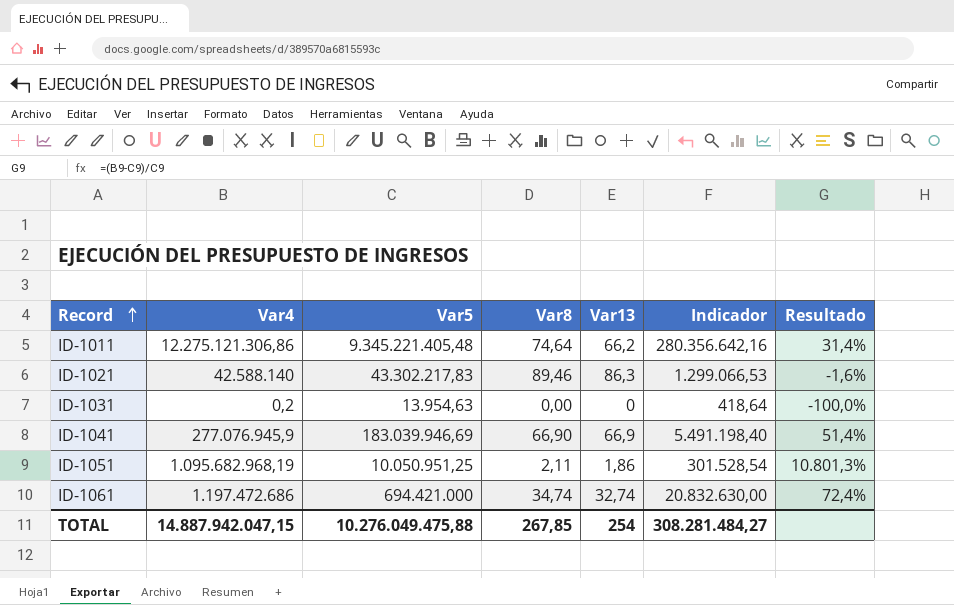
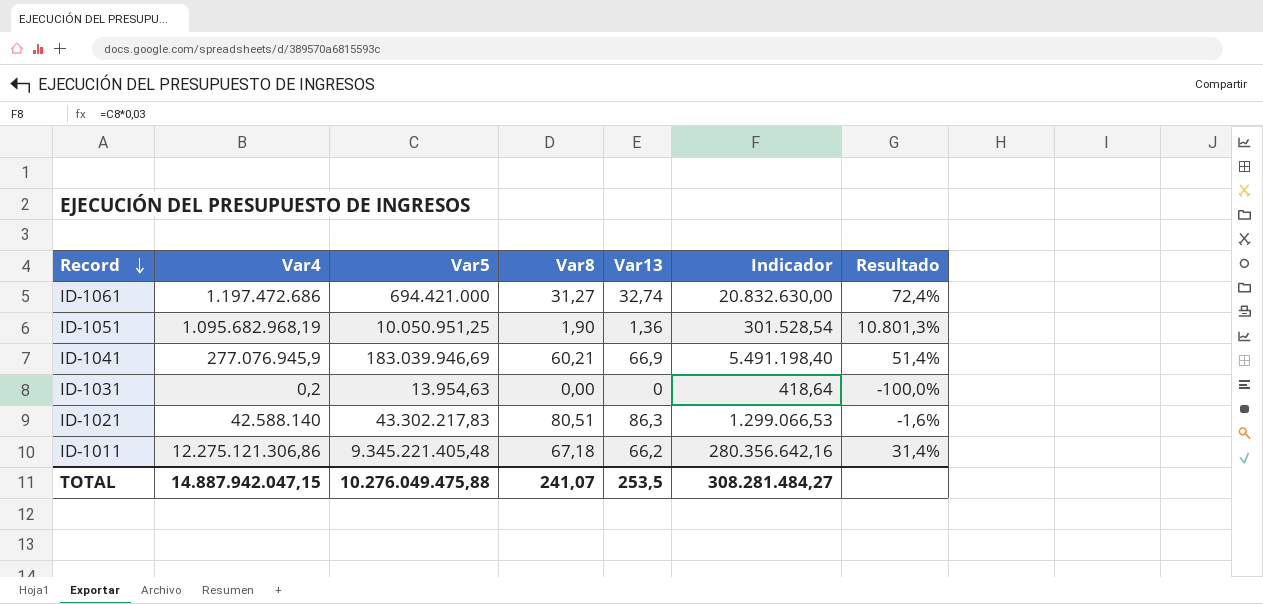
row order: Record ascending -> Record descending
ID-1061 | Var8: 34,74 -> 31,27
ID-1051 | Var8: 2,11 -> 1,90
ID-1051 | Var13: 1,86 -> 1,36
ID-1041 | Var8: 66,90 -> 60,21
ID-1021 | Var8: 89,46 -> 80,51
ID-1011 | Var8: 74,64 -> 67,18
TOTAL | Var8: 267,85 -> 241,07
TOTAL | Var13: 254 -> 253,5

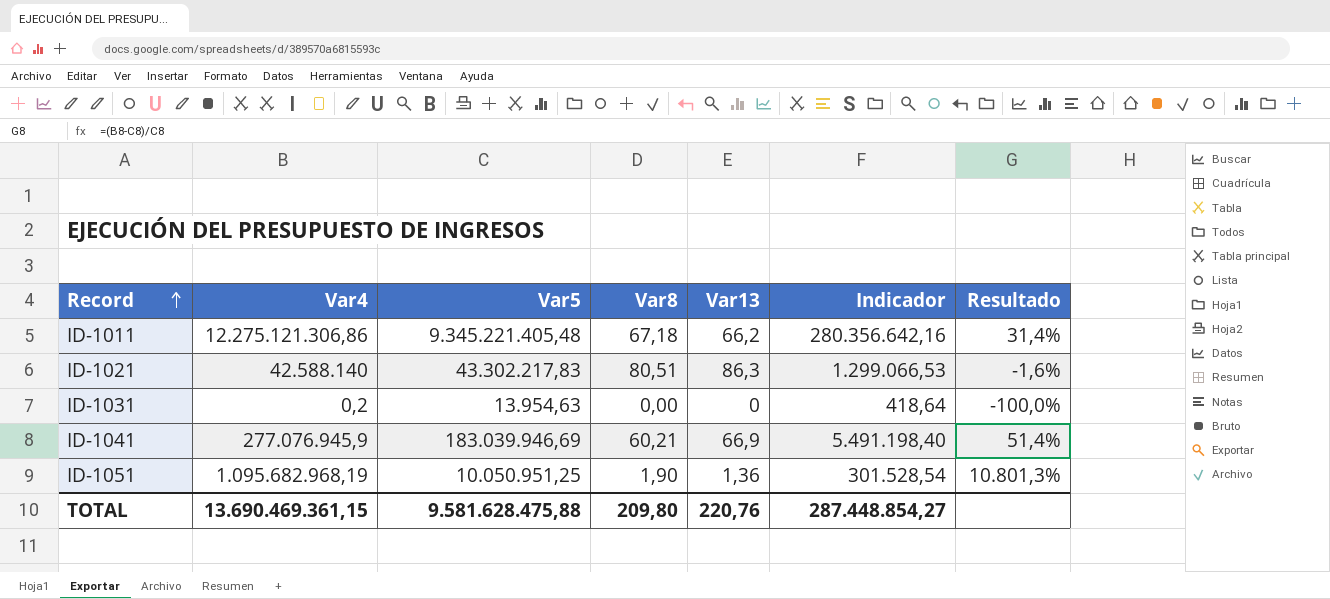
row order: Record descending -> Record ascending
row ID-1061: 1.197.472.686 | 694.421.000 | 31,27 | 32,74 | 20.832.630,00 | 72,4% -> none
TOTAL | Var4: 14.887.942.047,15 -> 13.690.469.361,15
TOTAL | Var5: 10.276.049.475,88 -> 9.581.628.475,88
TOTAL | Var8: 241,07 -> 209,80
TOTAL | Var13: 253,5 -> 220,76
TOTAL | Indicador: 308.281.484,27 -> 287.448.854,27

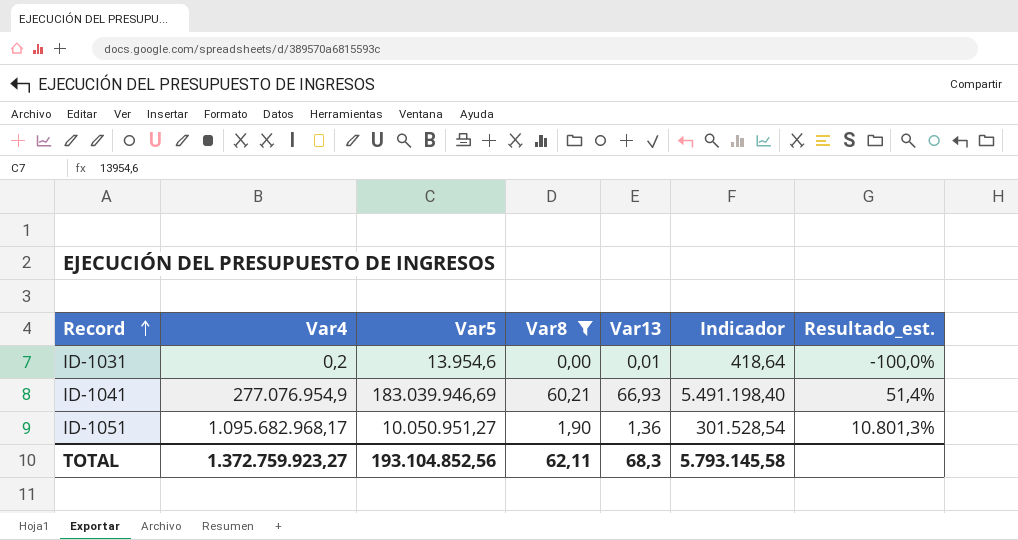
filter: none -> Var8 <= 60,21
column name: Resultado -> Resultado_est.
ID-1031 | Var5: 13.954,63 -> 13.954,6
ID-1031 | Var13: 0 -> 0,01
ID-1041 | Var4: 277.076.945,9 -> 277.076.954,9
ID-1041 | Var13: 66,9 -> 66,93
ID-1051 | Var4: 1.095.682.968,19 -> 1.095.682.968,17
ID-1051 | Var5: 10.050.951,25 -> 10.050.951,27
TOTAL | Var4: 13.690.469.361,15 -> 1.372.759.923,27
TOTAL | Var5: 9.581.628.475,88 -> 193.104.852,56
TOTAL | Var8: 209,80 -> 62,11
TOTAL | Var13: 220,76 -> 68,3
TOTAL | Indicador: 287.448.854,27 -> 5.793.145,58

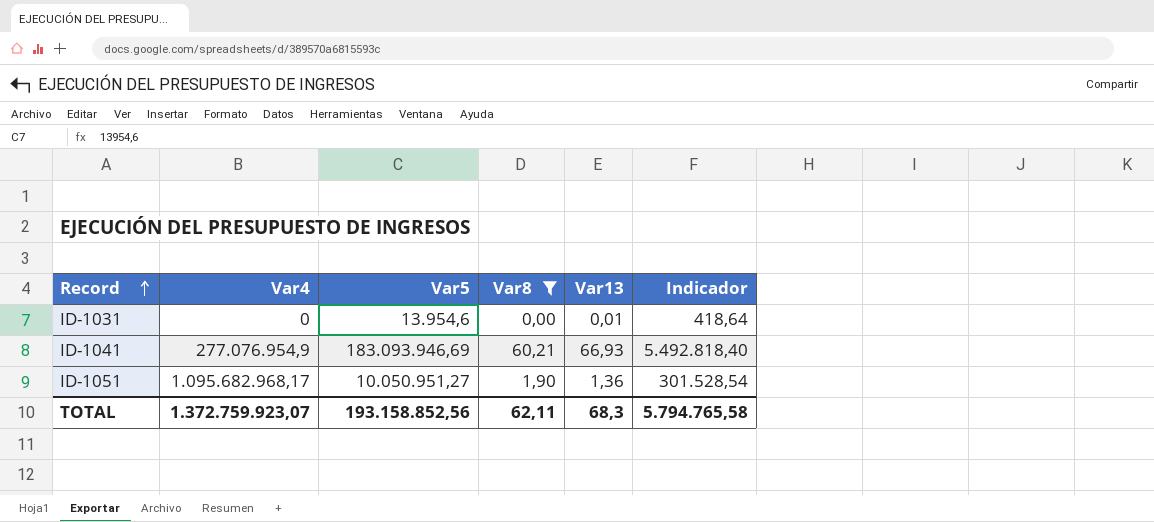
column Resultado_est. | formula: ([Var4] - [Var5]) / [Var5] -> none
ID-1031 | Var4: 0,2 -> 0
ID-1041 | Var5: 183.039.946,69 -> 183.093.946,69
ID-1041 | Indicador: 5.491.198,40 -> 5.492.818,40
TOTAL | Var4: 1.372.759.923,27 -> 1.372.759.923,07
TOTAL | Var5: 193.104.852,56 -> 193.158.852,56
TOTAL | Indicador: 5.793.145,58 -> 5.794.765,58

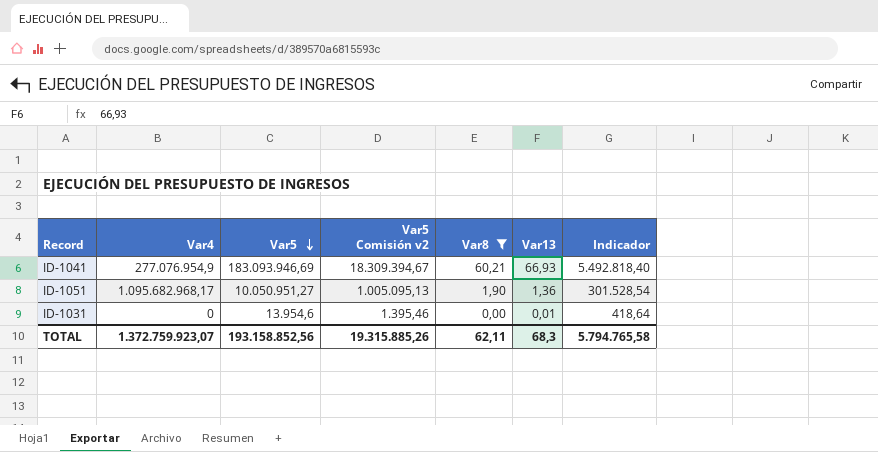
row order: Record ascending -> Var5 descending
column Var5 Comisión v2 | formula: none -> [Var5] * 0,1

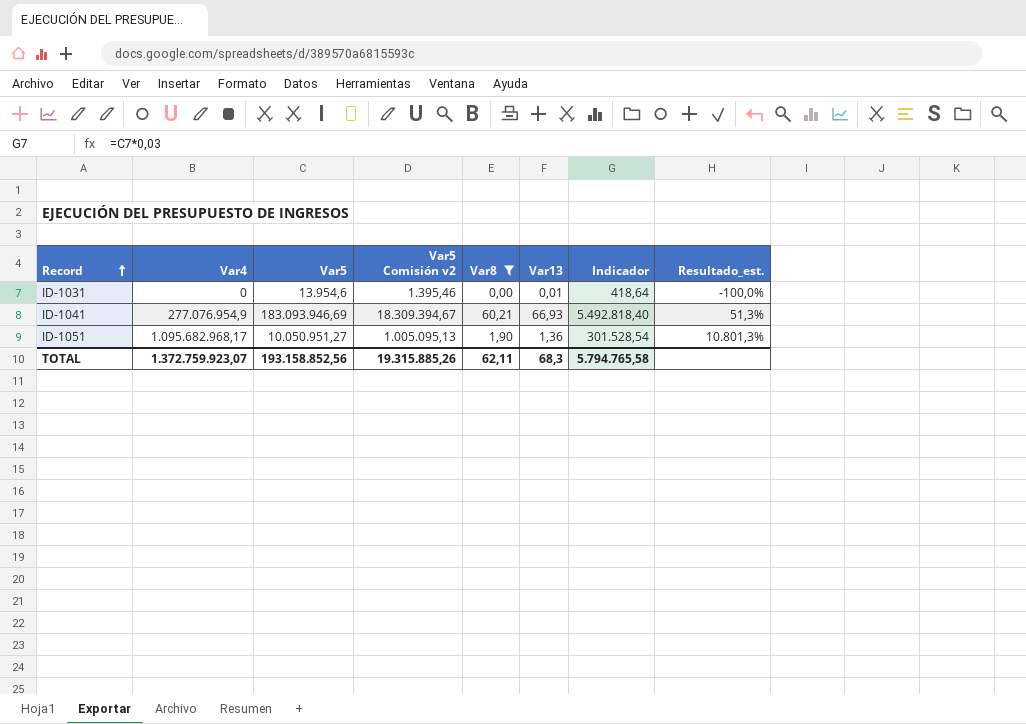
row order: Var5 descending -> Record ascending
column Resultado_est. | formula: none -> ([Var4] - [Var5]) / [Var5]

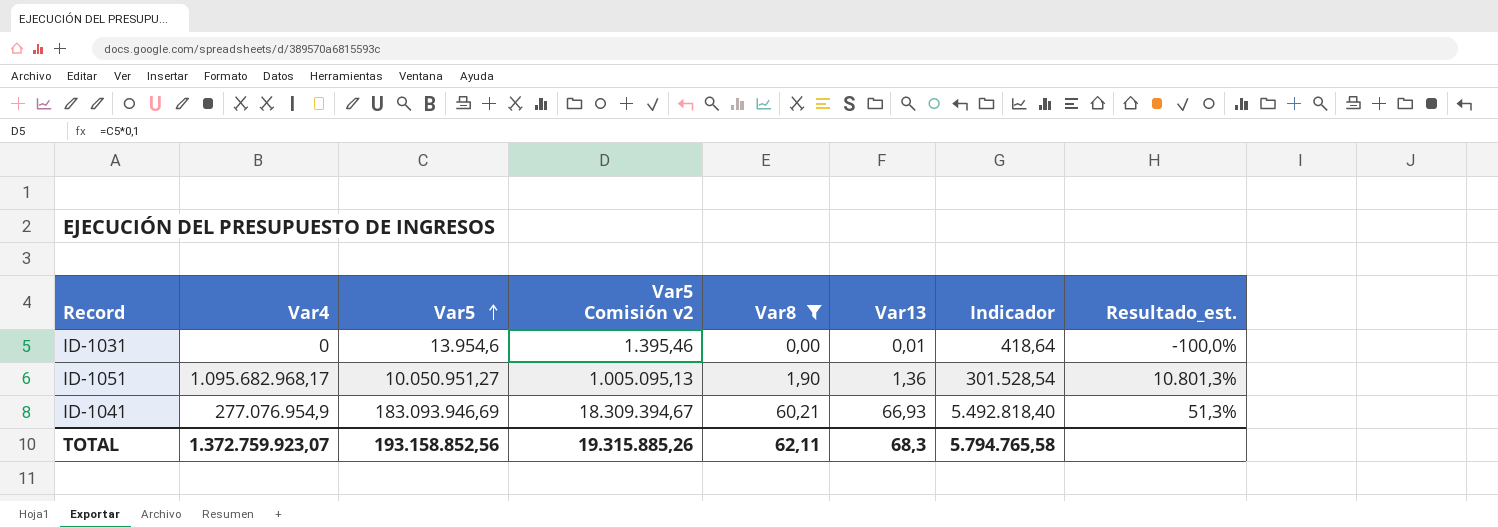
row order: Record ascending -> Var5 ascending

